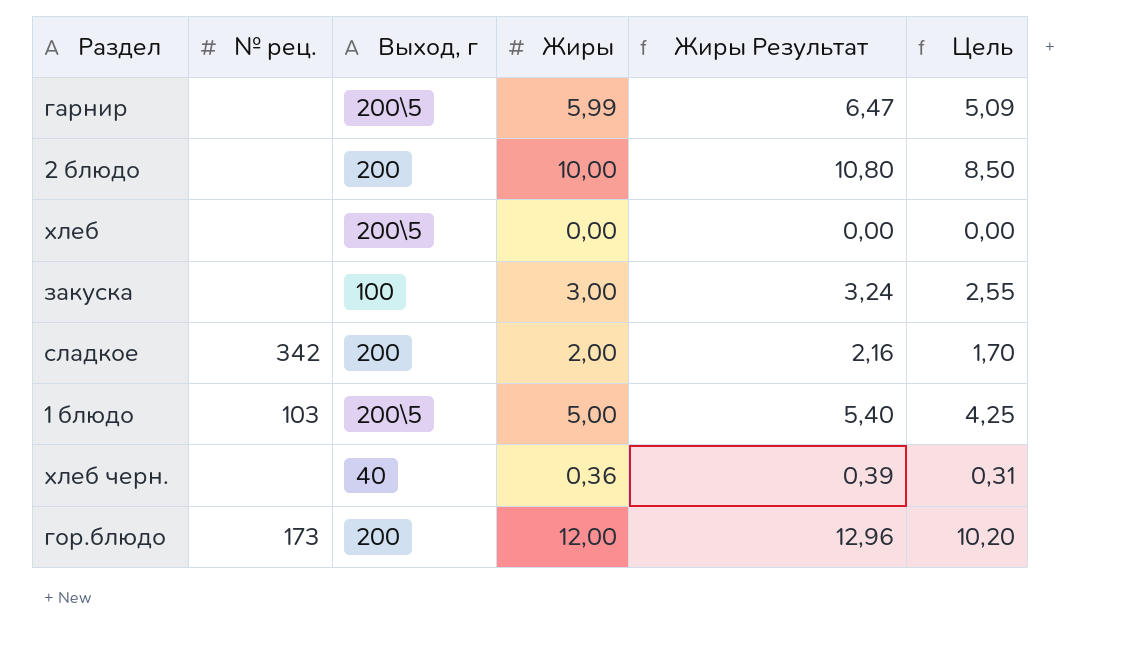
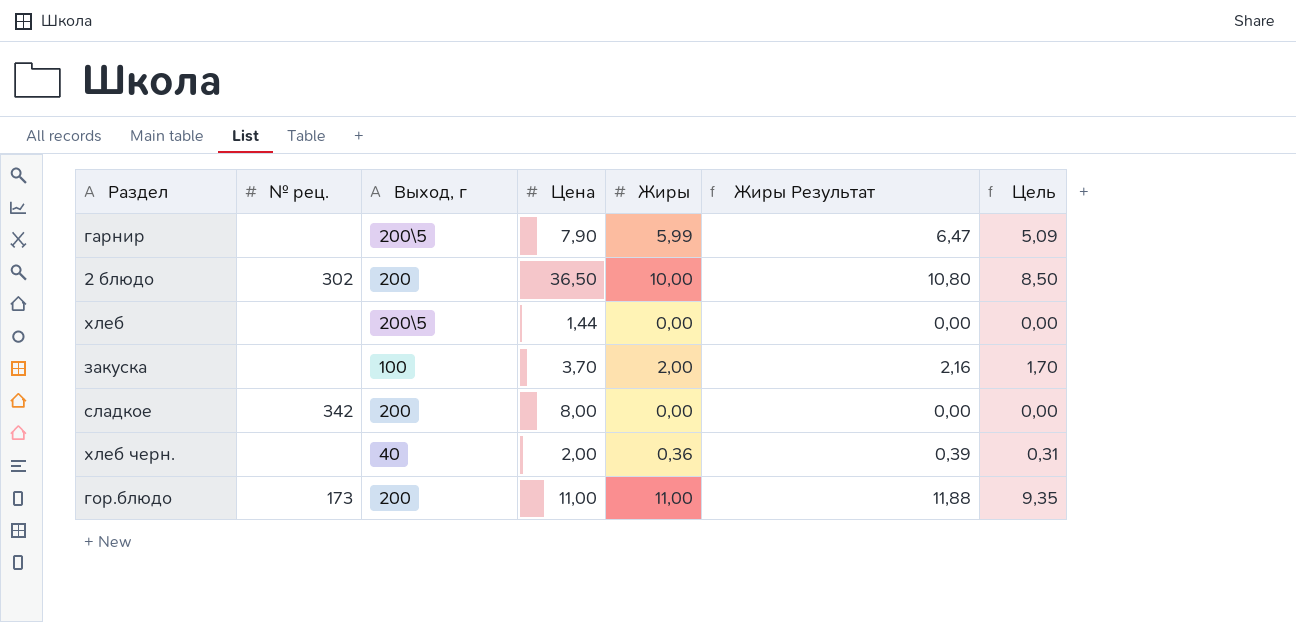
column Цена | position: none -> 4
row 1 блюдо: 103 | 200\5 | 5,00 | 5,40 | 4,25 -> none
2 блюдо | № рец.: none -> 302
закуска | Жиры: 3,00 -> 2,00
закуска | Жиры Результат: 3,24 -> 2,16
закуска | Цель: 2,55 -> 1,70
сладкое | Жиры: 2,00 -> 0,00
сладкое | Жиры Результат: 2,16 -> 0,00
сладкое | Цель: 1,70 -> 0,00
гор.блюдо | Жиры: 12,00 -> 11,00
гор.блюдо | Жиры Результат: 12,96 -> 11,88
гор.блюдо | Цель: 10,20 -> 9,35

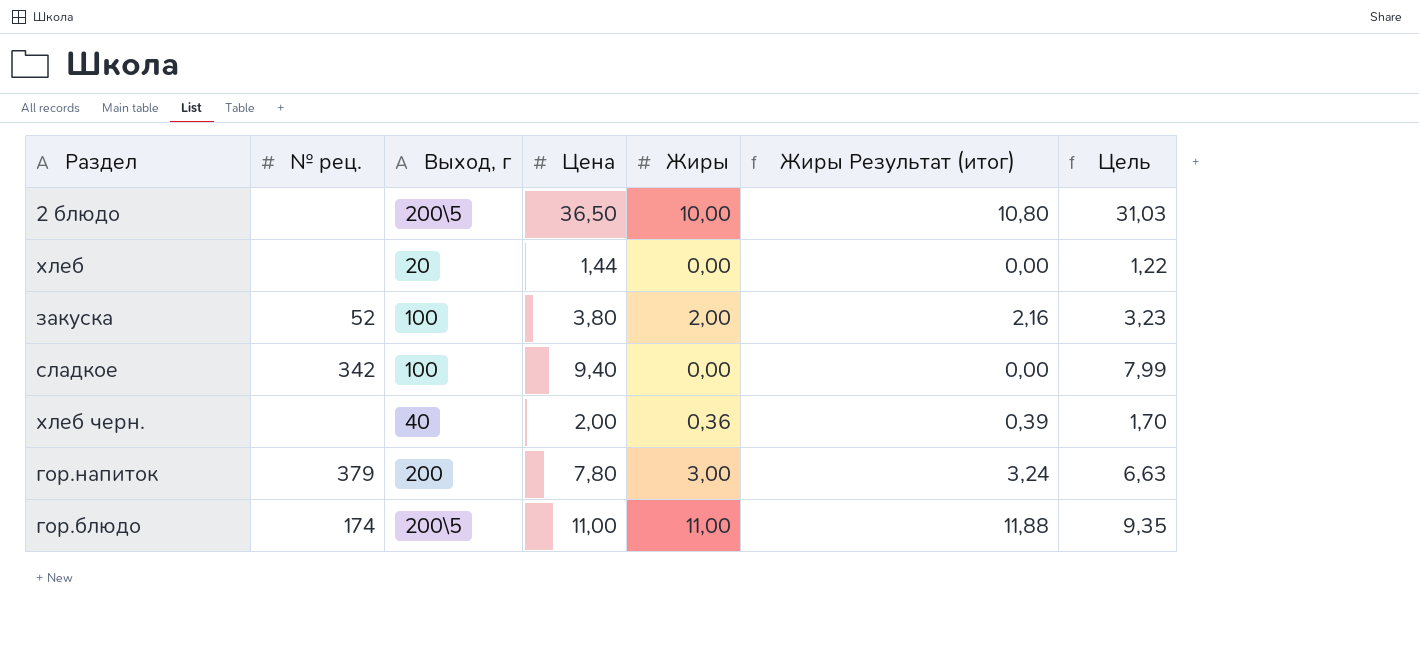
column name: Жиры Результат -> Жиры Результат (итог)
column Цель | formula: [Жиры] * 0,85 -> [Цена] * 0,85
row гарнир: none | 200\5 | 7,90 | 5,99 | 6,47 | 5,09 -> none
2 блюдо | № рец.: 302 -> none
2 блюдо | Выход, г: 200 -> 200\5
хлеб | Выход, г: 200\5 -> 20
закуска | № рец.: none -> 52
закуска | Цена: 3,70 -> 3,80
сладкое | Выход, г: 200 -> 100
сладкое | Цена: 8,00 -> 9,40
row гор.напиток: none -> 379 | 200 | 7,80 | 3,00 | 3,24 | 6,63
гор.блюдо | № рец.: 173 -> 174
гор.блюдо | Выход, г: 200 -> 200\5

